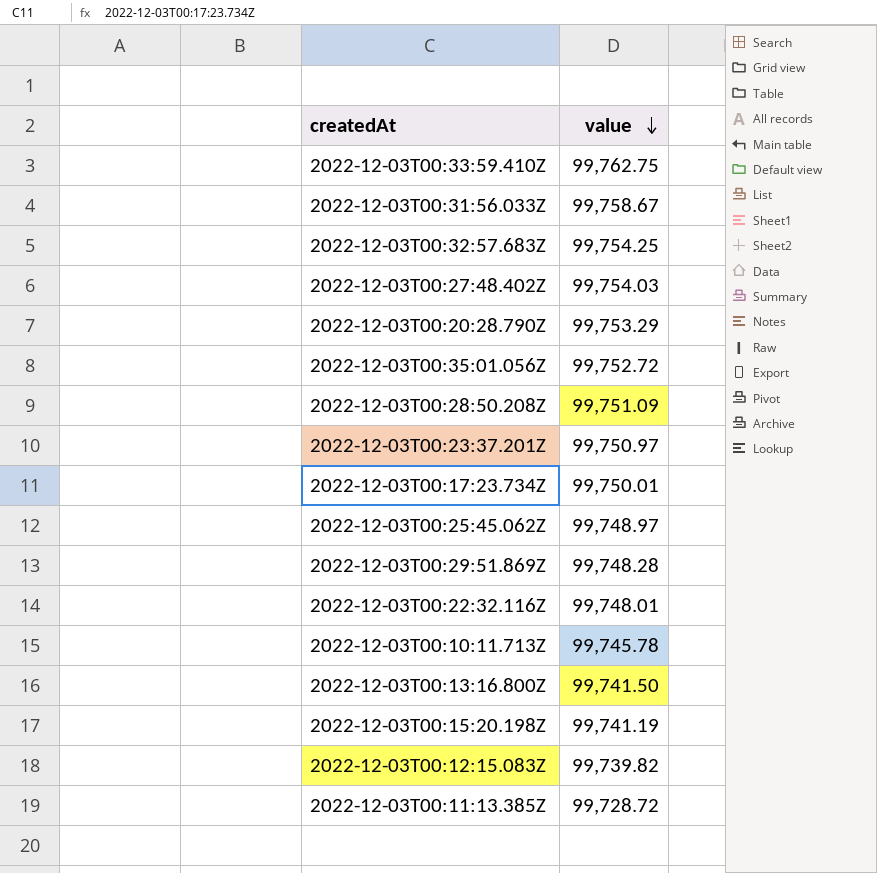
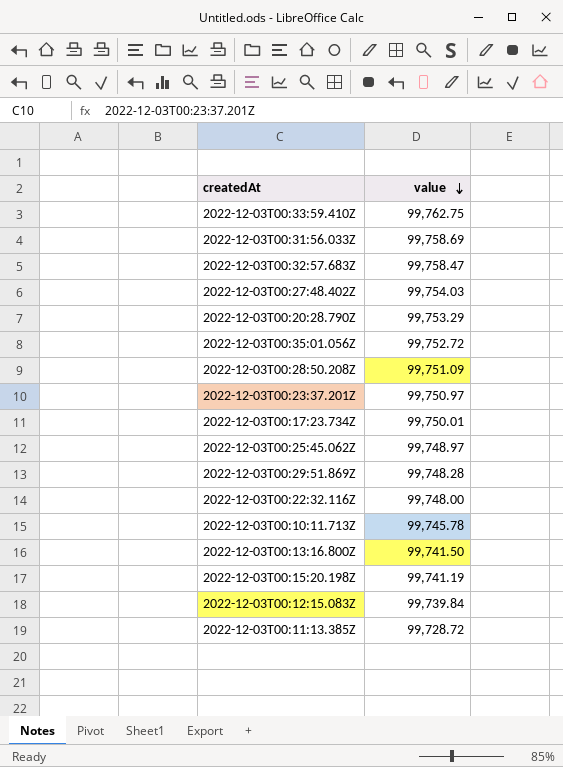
2022-12-03T00:31:56.033Z | value: 99,758.67 -> 99,758.69
2022-12-03T00:32:57.683Z | value: 99,754.25 -> 99,758.47
2022-12-03T00:22:32.116Z | value: 99,748.01 -> 99,748.00
2022-12-03T00:12:15.083Z | value: 99,739.82 -> 99,739.84

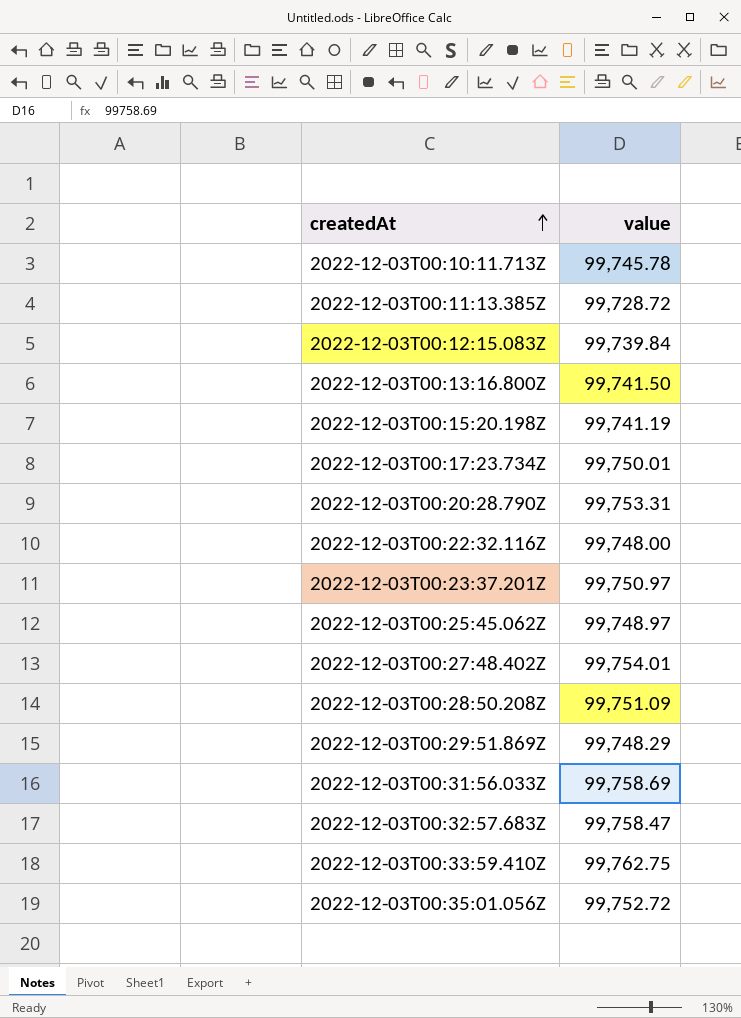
row order: value descending -> createdAt ascending
2022-12-03T00:20:28.790Z | value: 99,753.29 -> 99,753.31
2022-12-03T00:27:48.402Z | value: 99,754.03 -> 99,754.01
2022-12-03T00:29:51.869Z | value: 99,748.28 -> 99,748.29

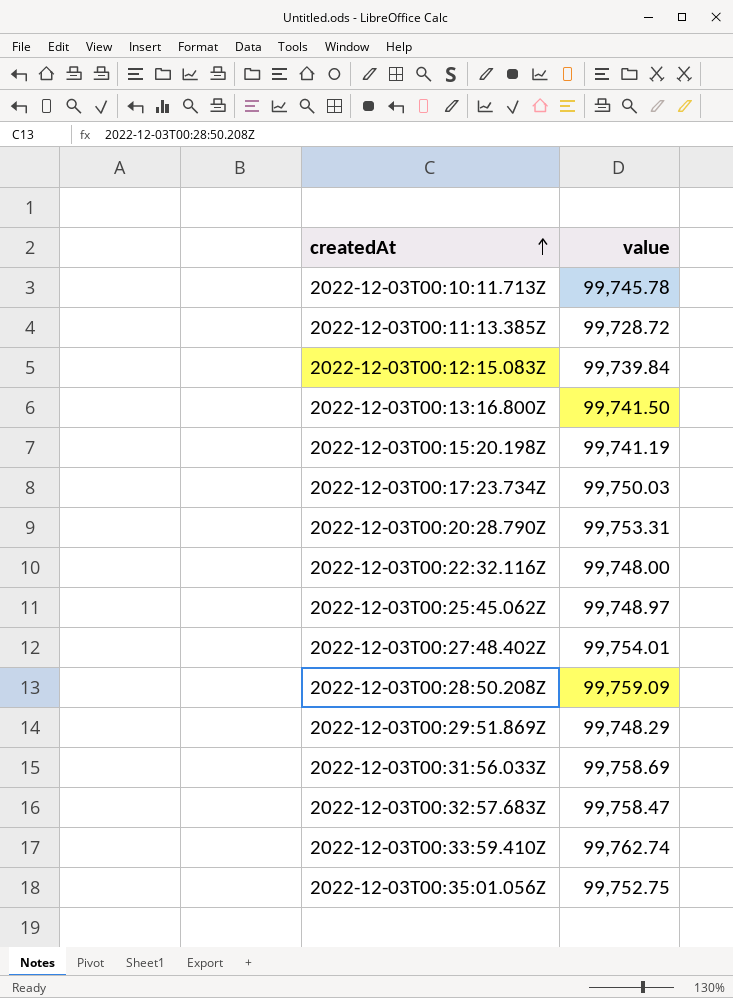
row 2022-12-03T00:23:37.201Z: 99,750.97 -> none
2022-12-03T00:17:23.734Z | value: 99,750.01 -> 99,750.03
2022-12-03T00:28:50.208Z | value: 99,751.09 -> 99,759.09
2022-12-03T00:33:59.410Z | value: 99,762.75 -> 99,762.74
2022-12-03T00:35:01.056Z | value: 99,752.72 -> 99,752.75

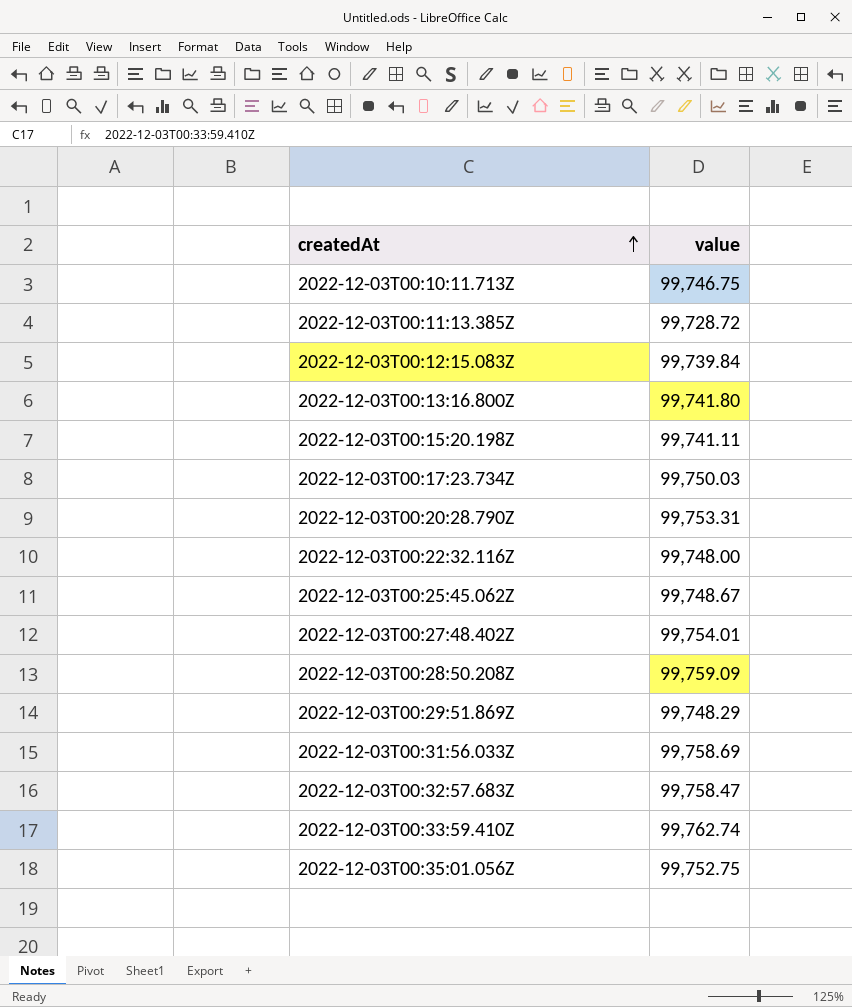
2022-12-03T00:10:11.713Z | value: 99,745.78 -> 99,746.75
2022-12-03T00:13:16.800Z | value: 99,741.50 -> 99,741.80
2022-12-03T00:15:20.198Z | value: 99,741.19 -> 99,741.11
2022-12-03T00:25:45.062Z | value: 99,748.97 -> 99,748.67

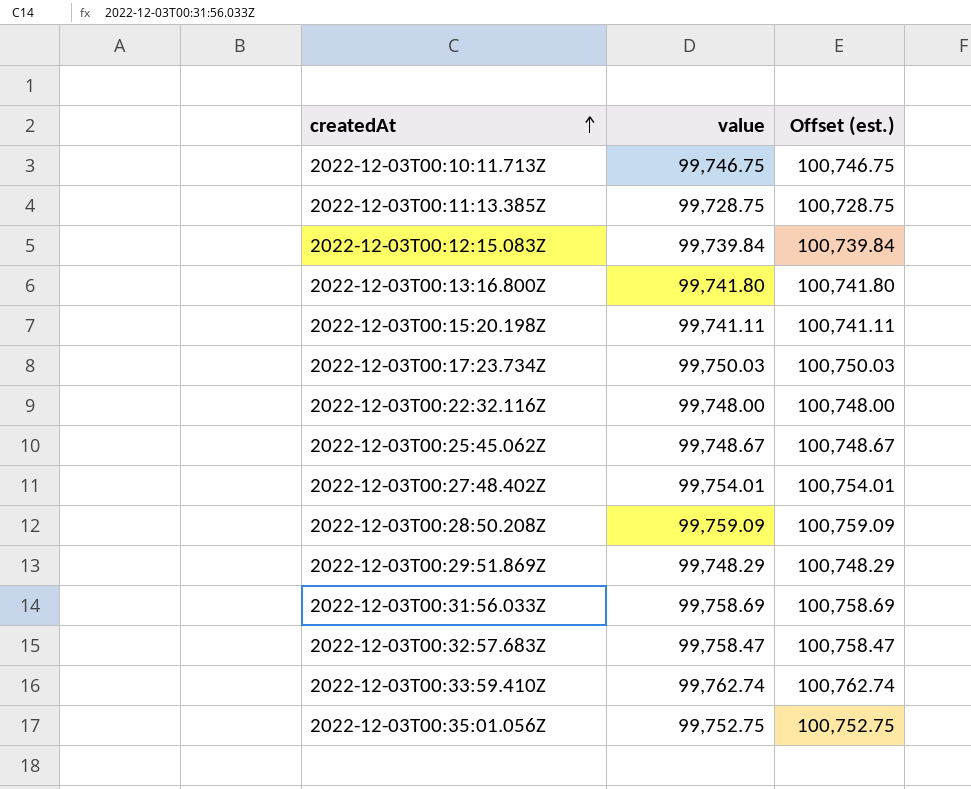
column Offset (est.) | formula: none -> [value] + 1000
row 2022-12-03T00:20:28.790Z: 99,753.31 -> none
2022-12-03T00:11:13.385Z | value: 99,728.72 -> 99,728.75

